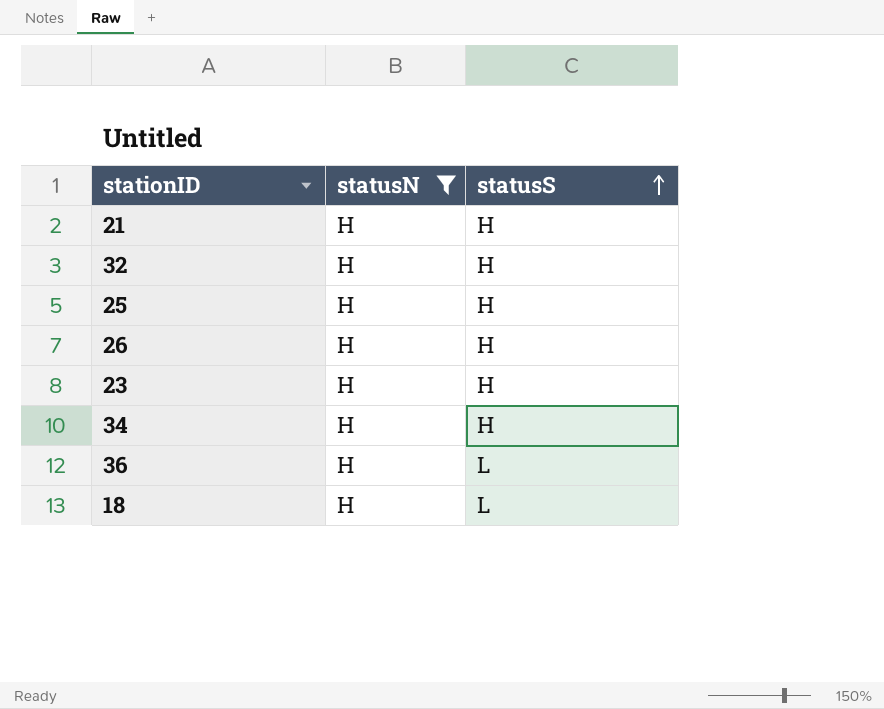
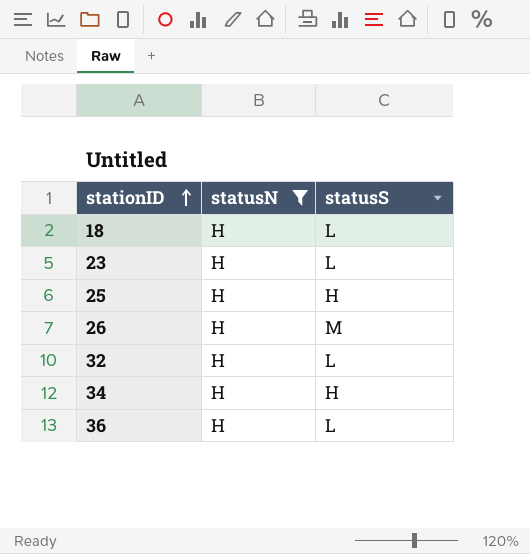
row order: statusS ascending -> stationID ascending
row 21: H | H -> none
23 | statusS: H -> L
26 | statusS: H -> M
32 | statusS: H -> L

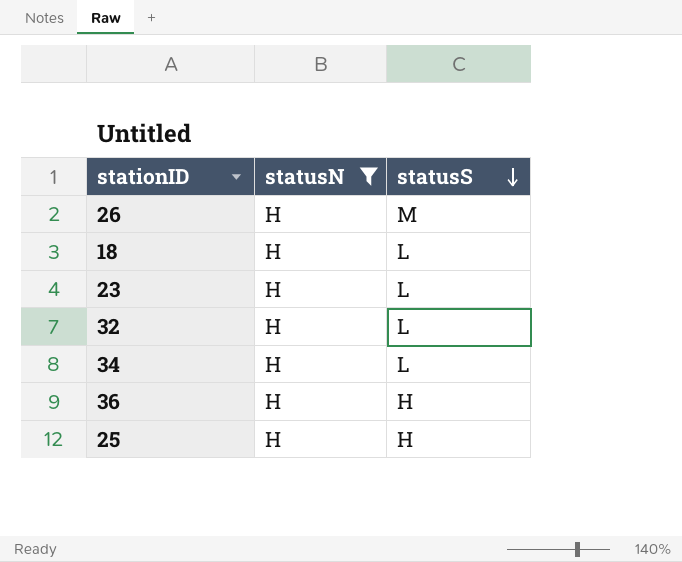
row order: stationID ascending -> statusS descending
34 | statusS: H -> L
36 | statusS: L -> H

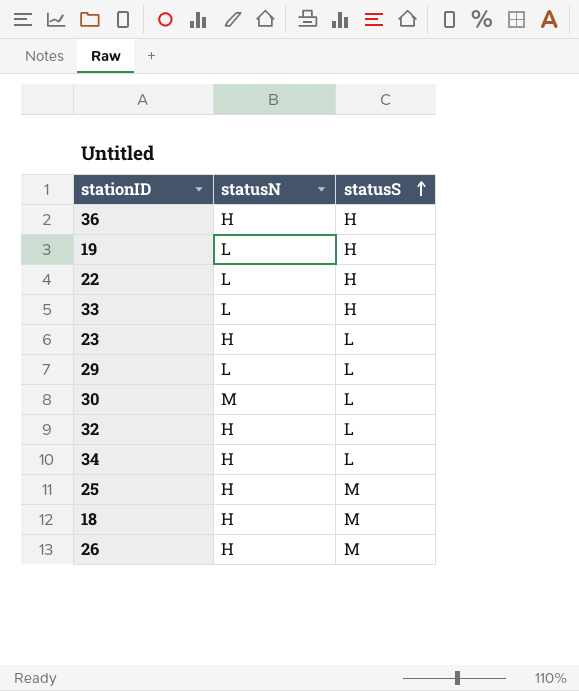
filter: statusN = H -> none
row order: statusS descending -> statusS ascending
25 | statusS: H -> M
18 | statusS: L -> M

